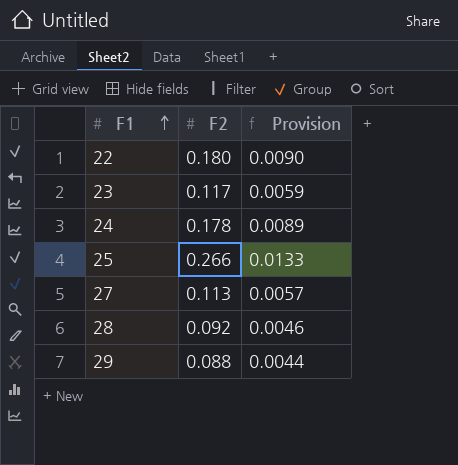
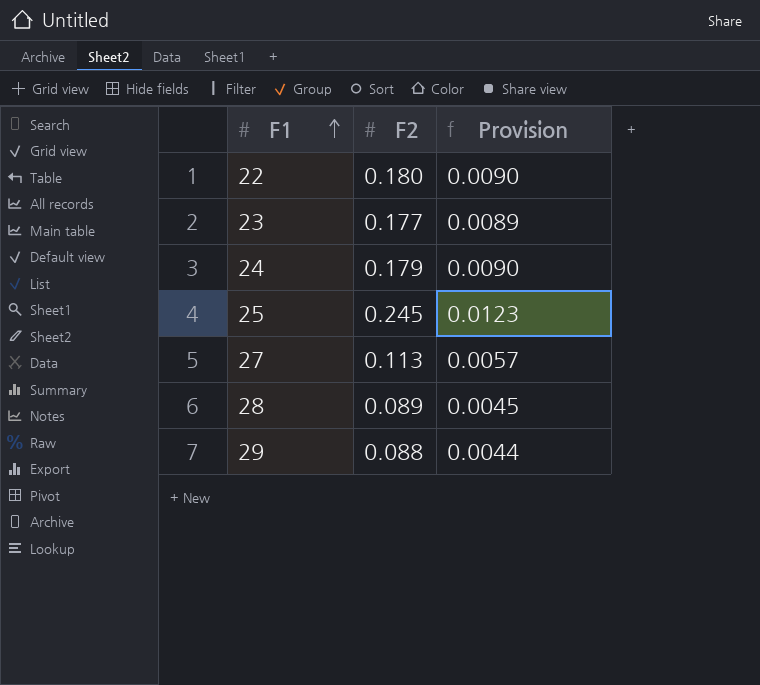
23 | F2: 0.117 -> 0.177
23 | Provision: 0.0059 -> 0.0089
24 | F2: 0.178 -> 0.179
24 | Provision: 0.0089 -> 0.0090
25 | F2: 0.266 -> 0.245
25 | Provision: 0.0133 -> 0.0123
28 | F2: 0.092 -> 0.089
28 | Provision: 0.0046 -> 0.0045

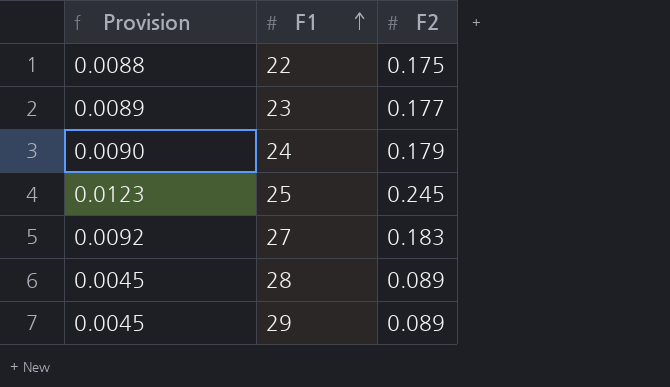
column Provision | position: 3 -> 1
22 | Provision: 0.0090 -> 0.0088
22 | F2: 0.180 -> 0.175
27 | Provision: 0.0057 -> 0.0092
27 | F2: 0.113 -> 0.183
29 | Provision: 0.0044 -> 0.0045
29 | F2: 0.088 -> 0.089

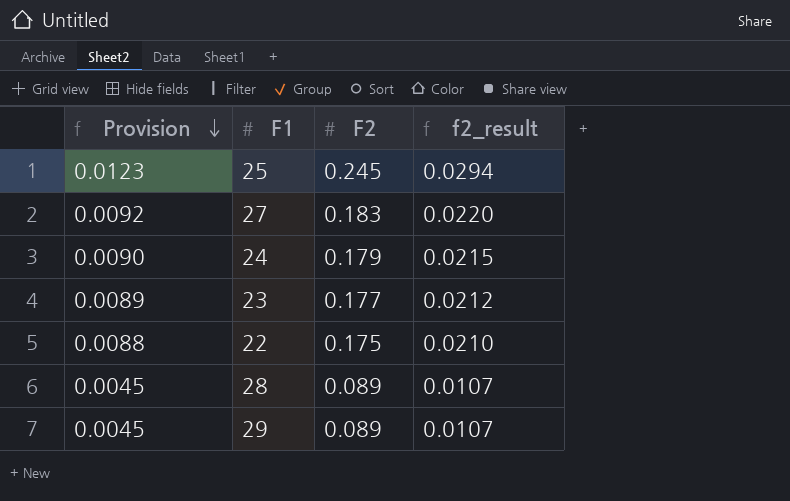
row order: F1 ascending -> Provision descending
column f2_result | formula: none -> [F2] * 0.12

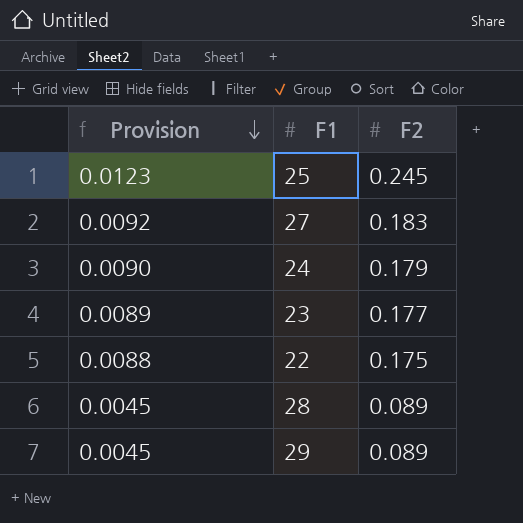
column f2_result | formula: [F2] * 0.12 -> none

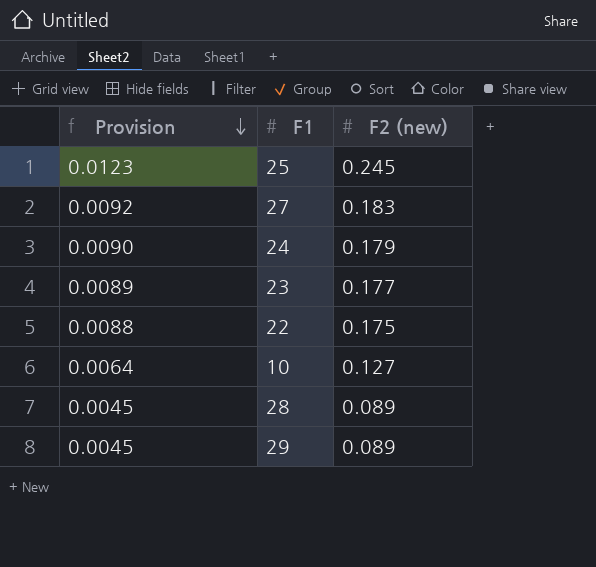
column name: F2 -> F2 (new)
row 10: none -> 0.0064 | 0.127

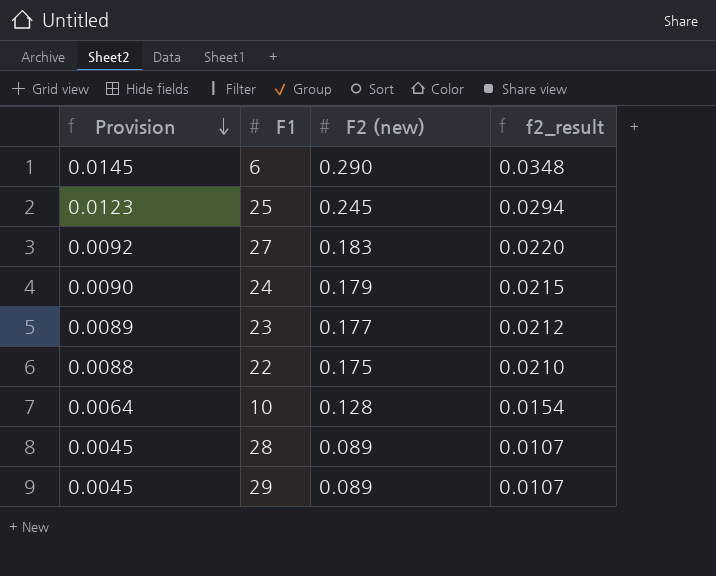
column f2_result | formula: none -> [F2 (new)] * 0.12
row 6: none -> 0.0145 | 0.290 | 0.0348
10 | F2 (new): 0.127 -> 0.128

